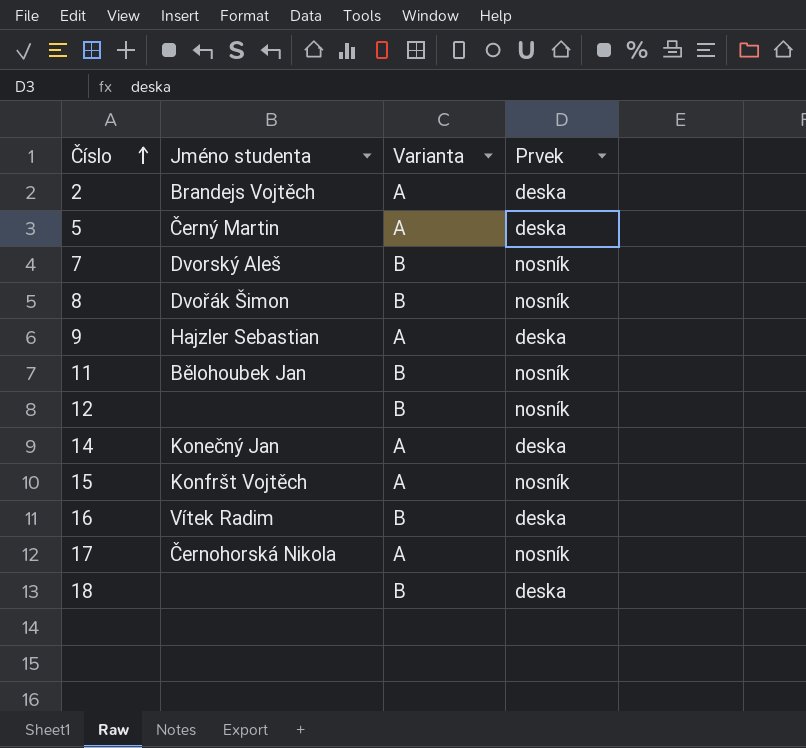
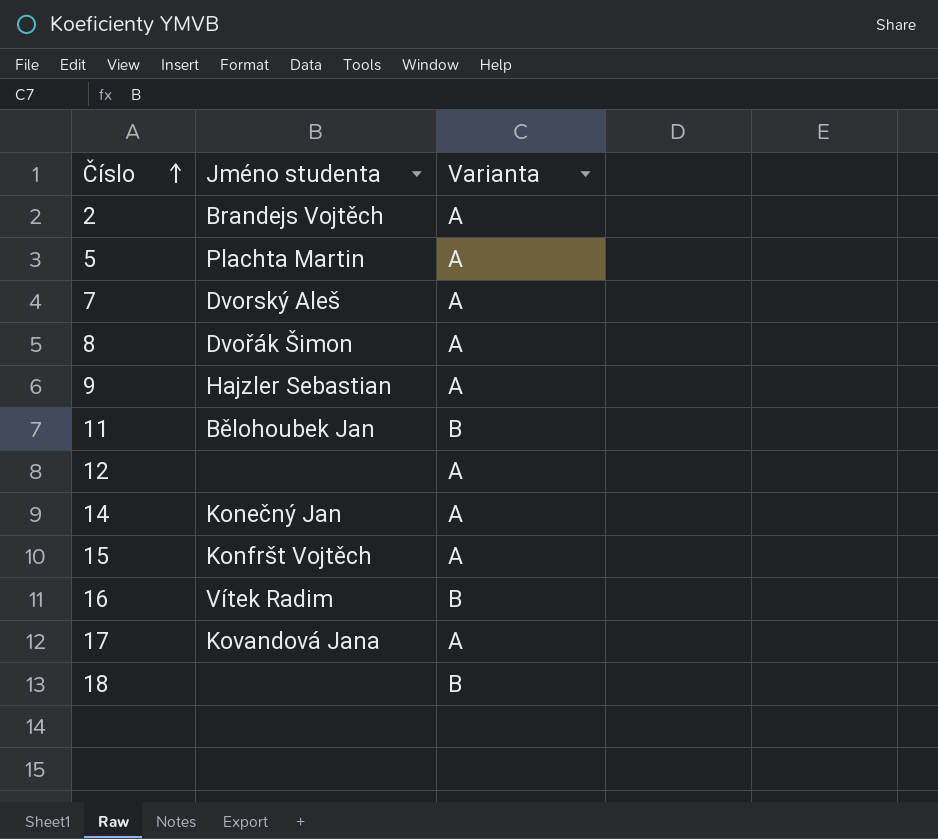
column Prvek | position: 4 -> none
5 | Jméno studenta: Černý Martin -> Plachta Martin
7 | Varianta: B -> A
8 | Varianta: B -> A
12 | Varianta: B -> A
17 | Jméno studenta: Černohorská Nikola -> Kovandová Jana

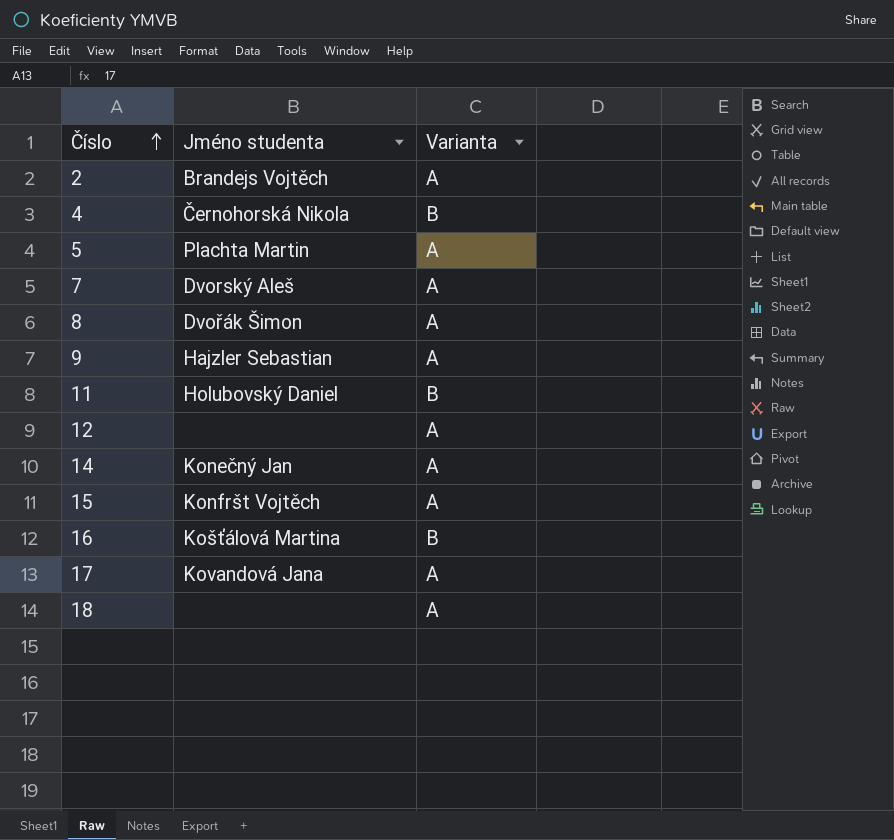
row 4: none -> Černohorská Nikola | B
11 | Jméno studenta: Bělohoubek Jan -> Holubovský Daniel
16 | Jméno studenta: Vítek Radim -> Košťálová Martina
18 | Varianta: B -> A

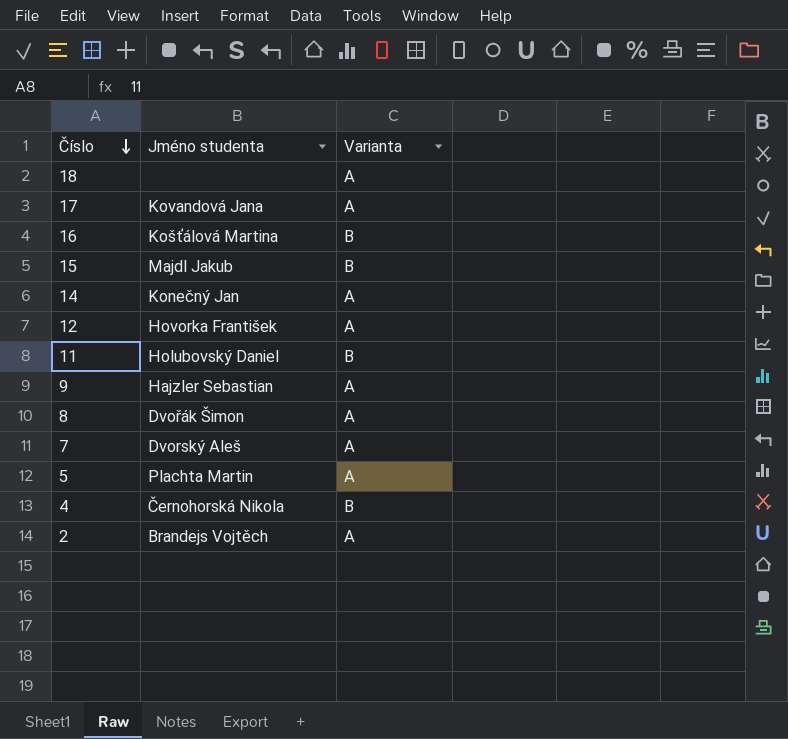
row order: Číslo ascending -> Číslo descending
15 | Jméno studenta: Konfršt Vojtěch -> Majdl Jakub
15 | Varianta: A -> B
12 | Jméno studenta: none -> Hovorka František

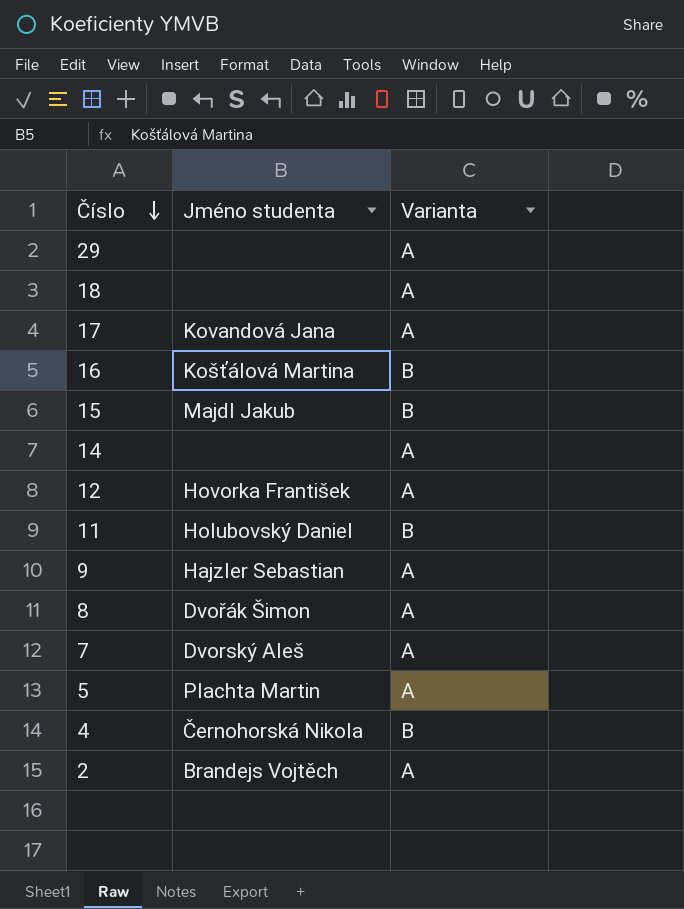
row 29: none -> none | A
14 | Jméno studenta: Konečný Jan -> none

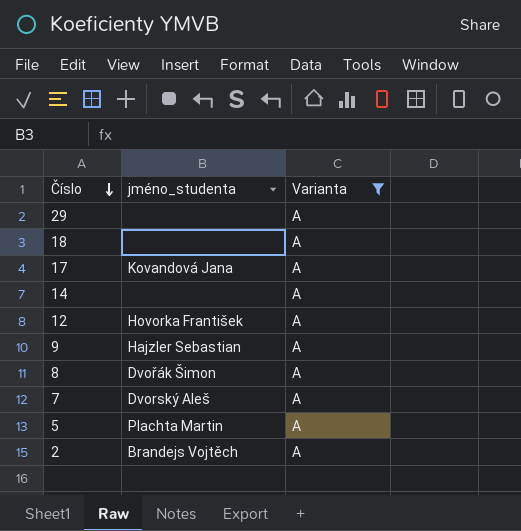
filter: none -> Varianta = A
column name: Jméno studenta -> jméno_studenta

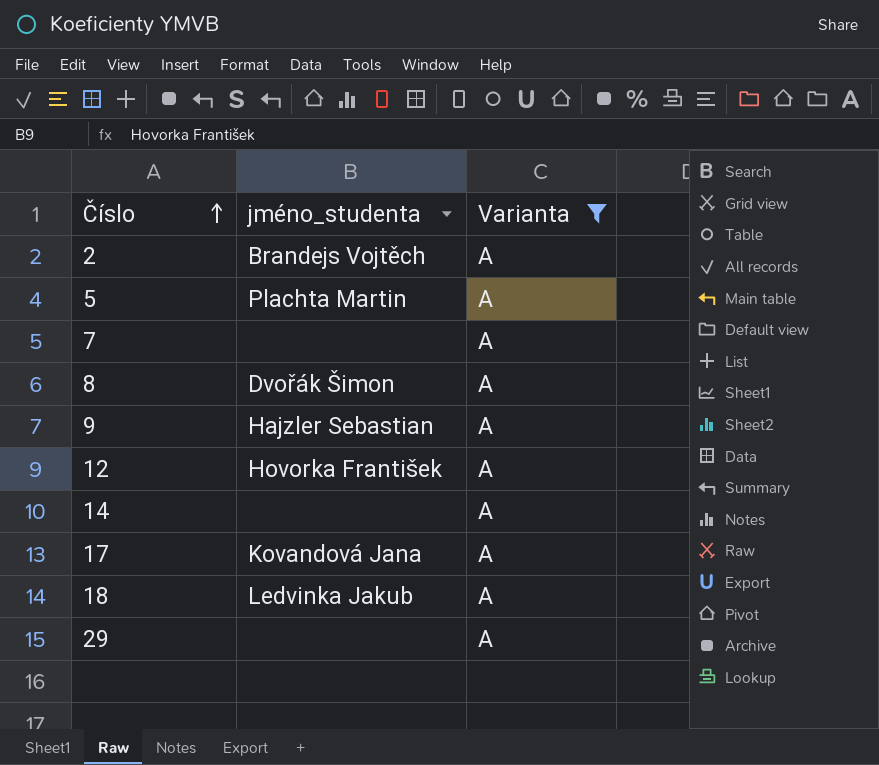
row order: Číslo descending -> Číslo ascending
7 | jméno_studenta: Dvorský Aleš -> none
18 | jméno_studenta: none -> Ledvinka Jakub

